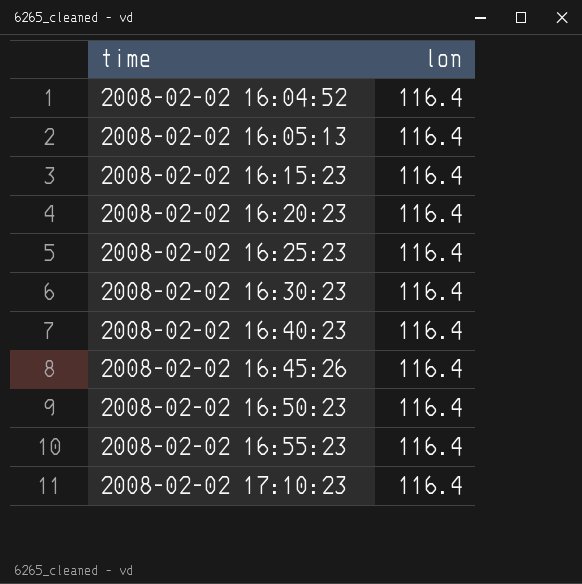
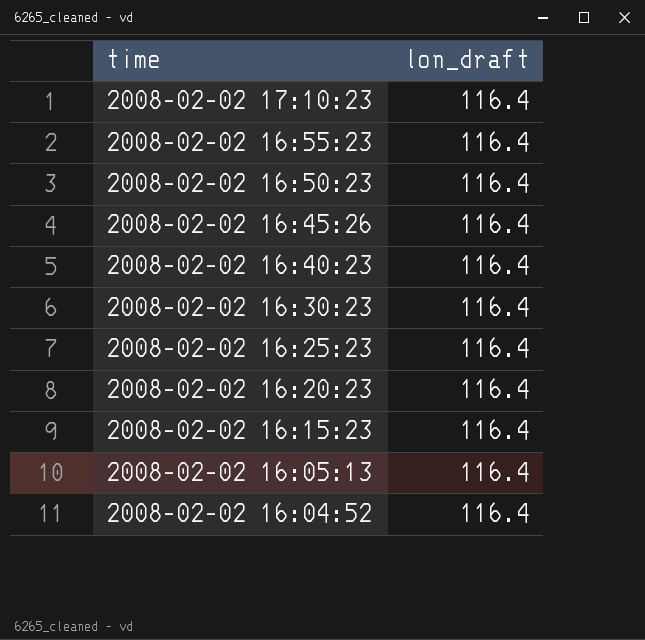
row order: time ascending -> time descending
column name: lon -> lon_draft

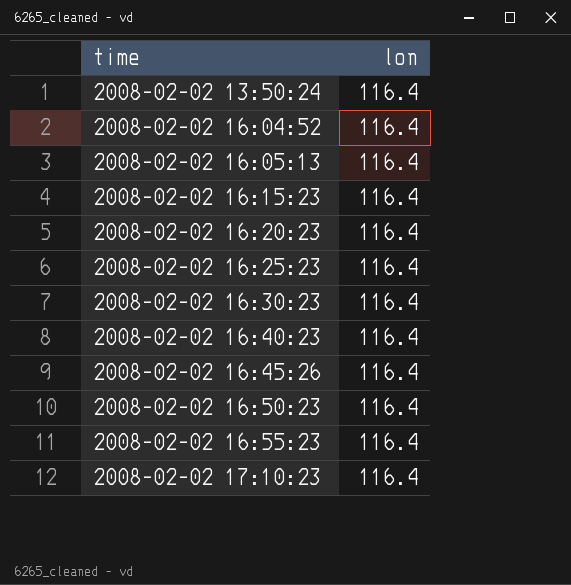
row order: time descending -> time ascending
column name: lon_draft -> lon
row 2008-02-02 13:50:24: none -> 116.4

